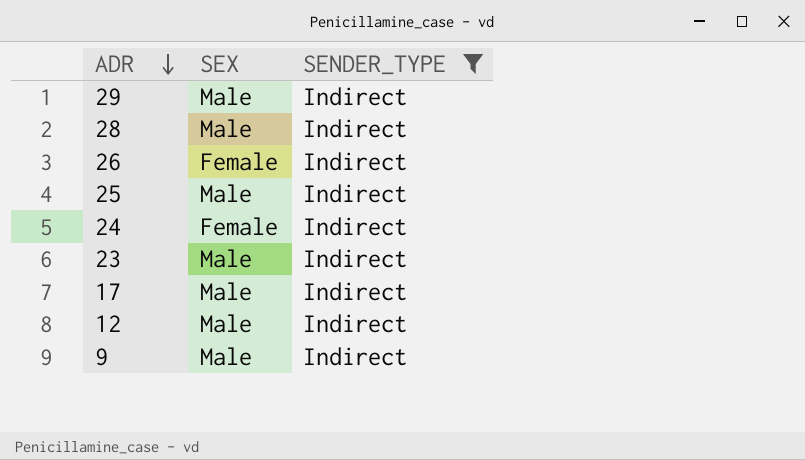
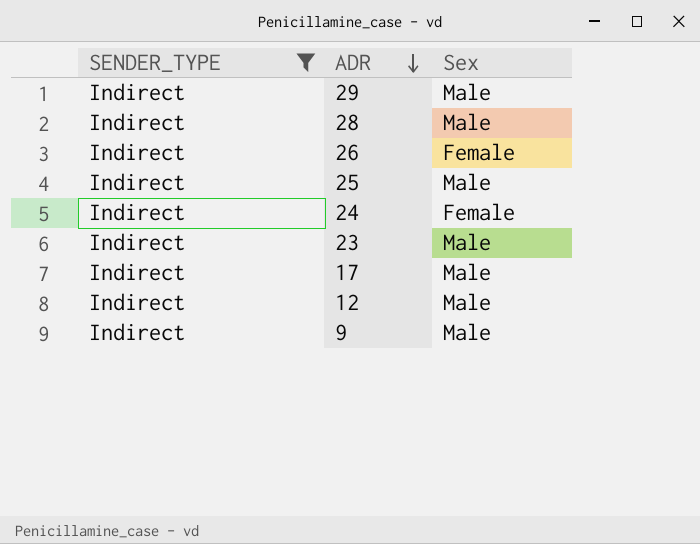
column SENDER_TYPE | position: 3 -> 1
column name: SEX -> Sex

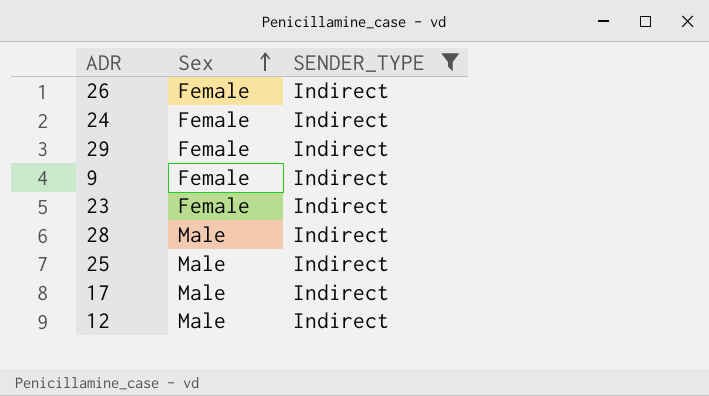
row order: ADR descending -> Sex ascending
column SENDER_TYPE | position: 1 -> 3
29 | Sex: Male -> Female
9 | Sex: Male -> Female
23 | Sex: Male -> Female

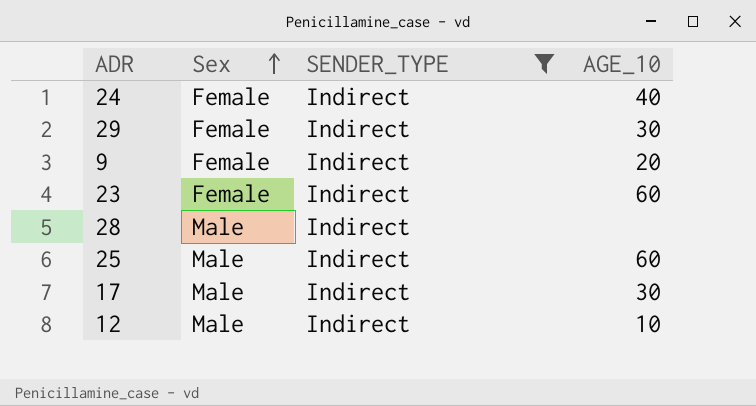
column AGE_10 | position: none -> 4
row 26: Female | Indirect -> none

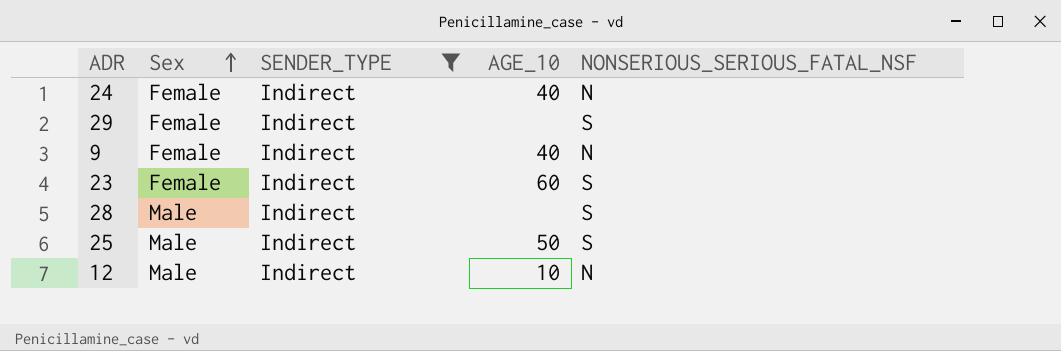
column NONSERIOUS_SERIOUS_FATAL_NSF | position: none -> 5
row 17: Male | Indirect | 30 -> none
29 | AGE_10: 30 -> none
9 | AGE_10: 20 -> 40
25 | AGE_10: 60 -> 50

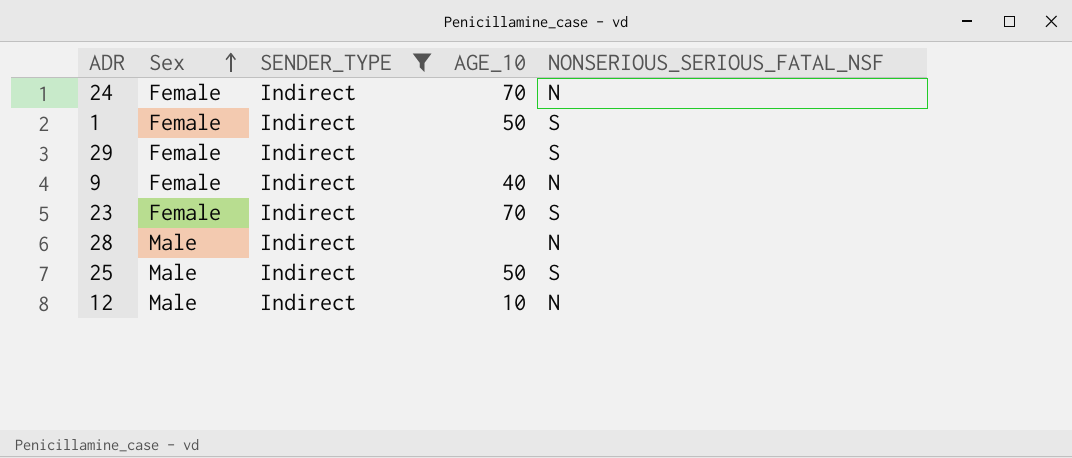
24 | AGE_10: 40 -> 70
row 1: none -> Female | Indirect | 50 | S
23 | AGE_10: 60 -> 70
28 | NONSERIOUS_SERIOUS_FATAL_NSF: S -> N

